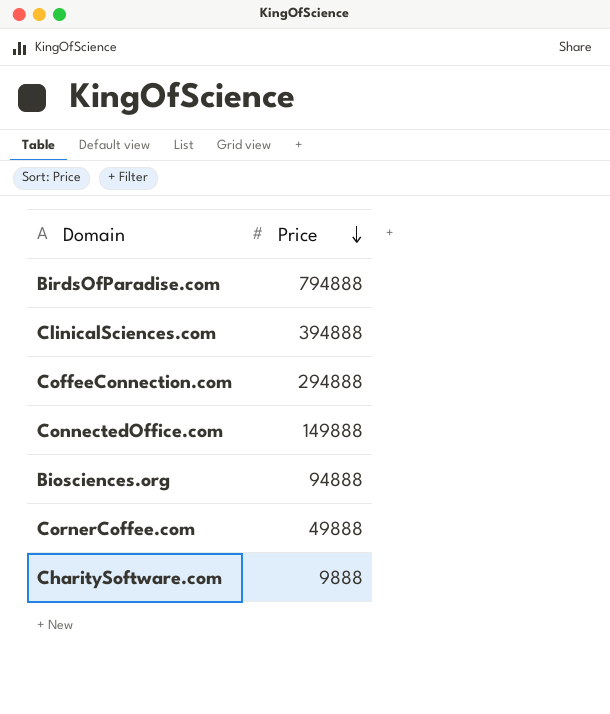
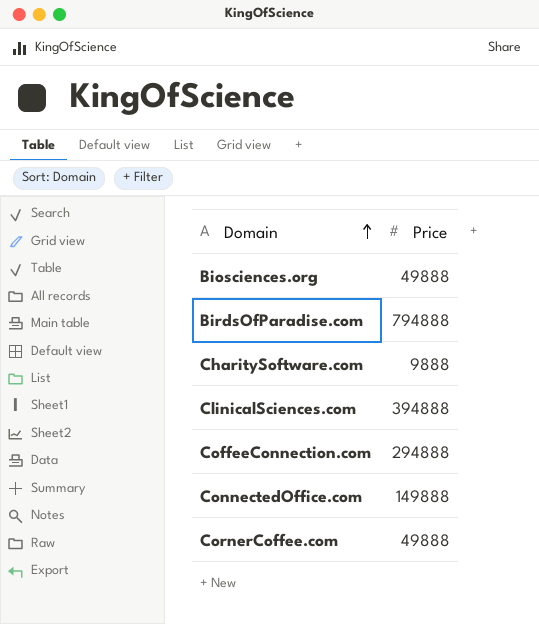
row order: Price descending -> Domain ascending
Biosciences.org | Price: 94888 -> 49888

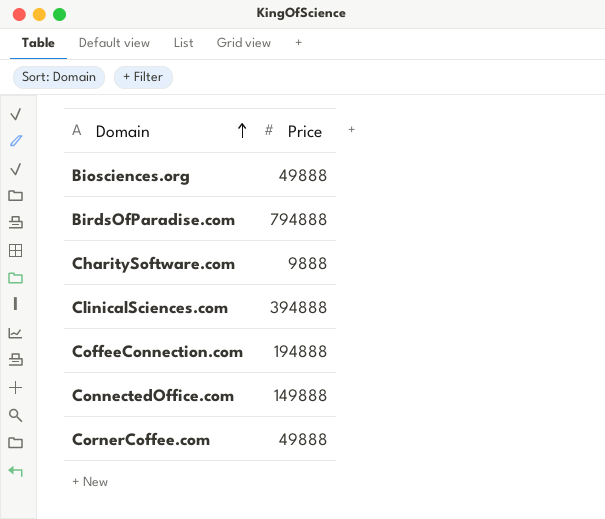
CoffeeConnection.com | Price: 294888 -> 194888

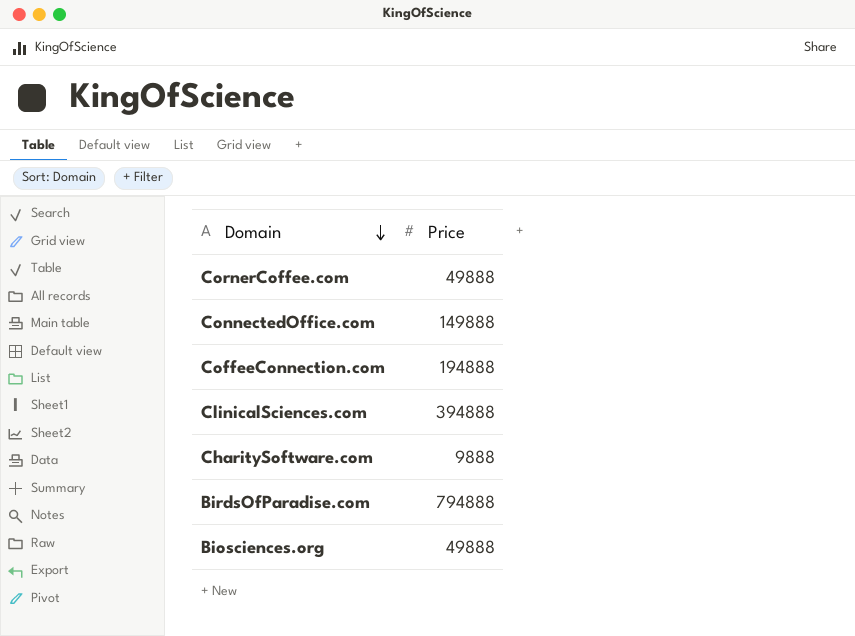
row order: Domain ascending -> Domain descending

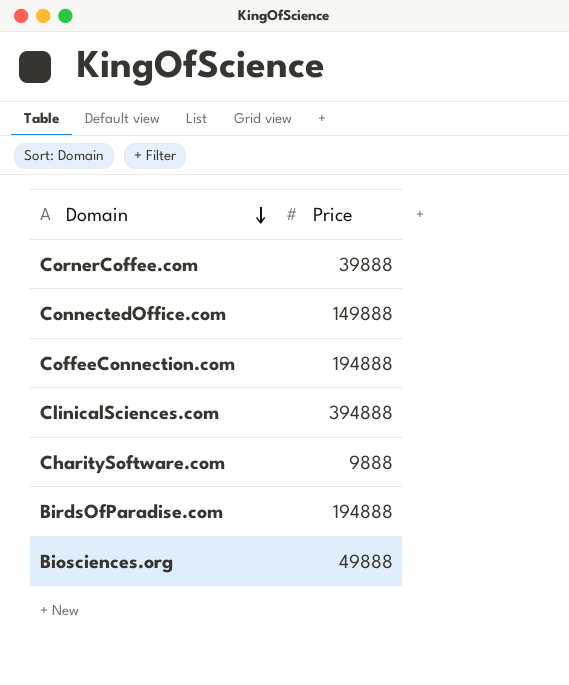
CornerCoffee.com | Price: 49888 -> 39888
BirdsOfParadise.com | Price: 794888 -> 194888

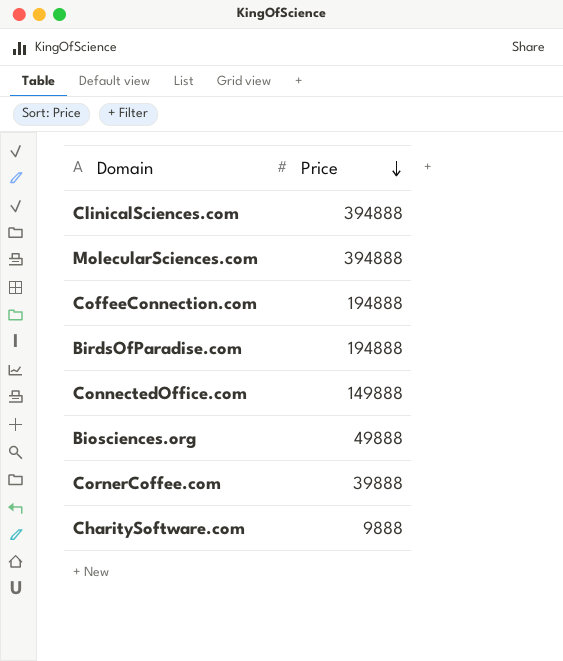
row order: Domain descending -> Price descending
row MolecularSciences.com: none -> 394888

